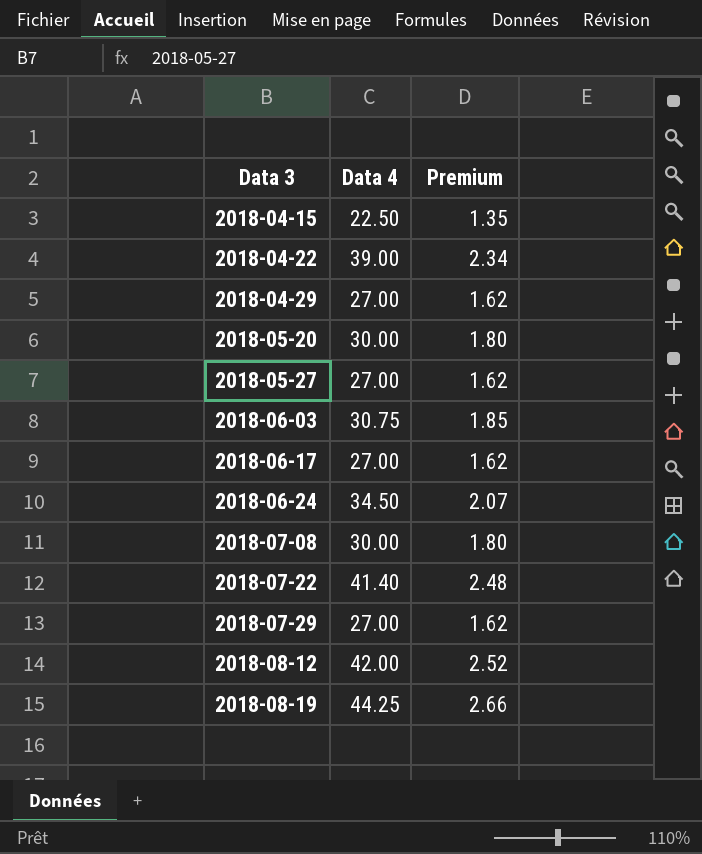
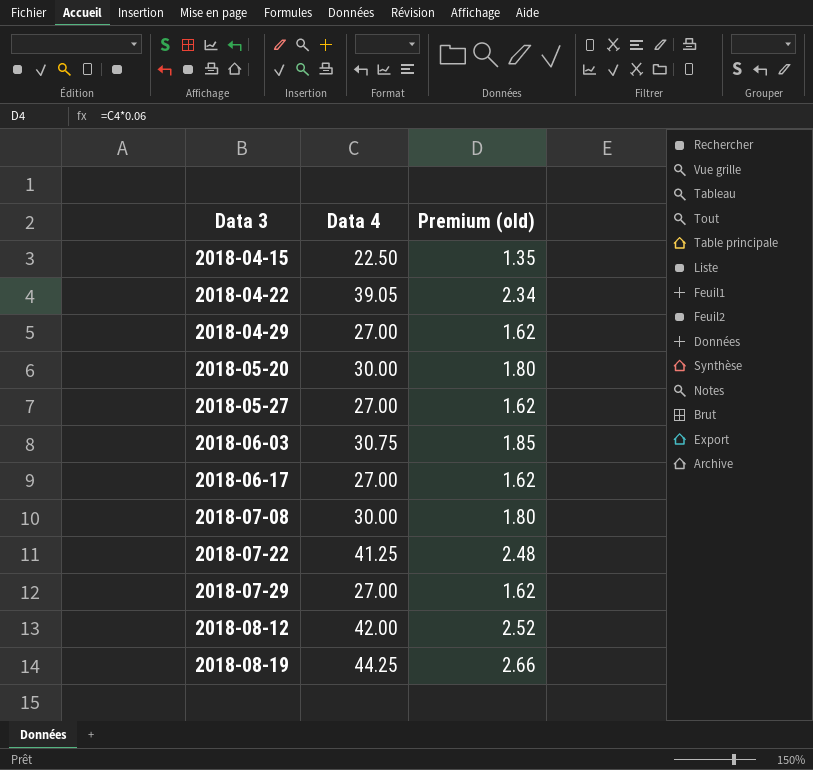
column name: Premium -> Premium (old)
row 2018-06-24: 34.50 | 2.07 -> none
2018-04-22 | Data 4: 39.00 -> 39.05
2018-07-22 | Data 4: 41.40 -> 41.25

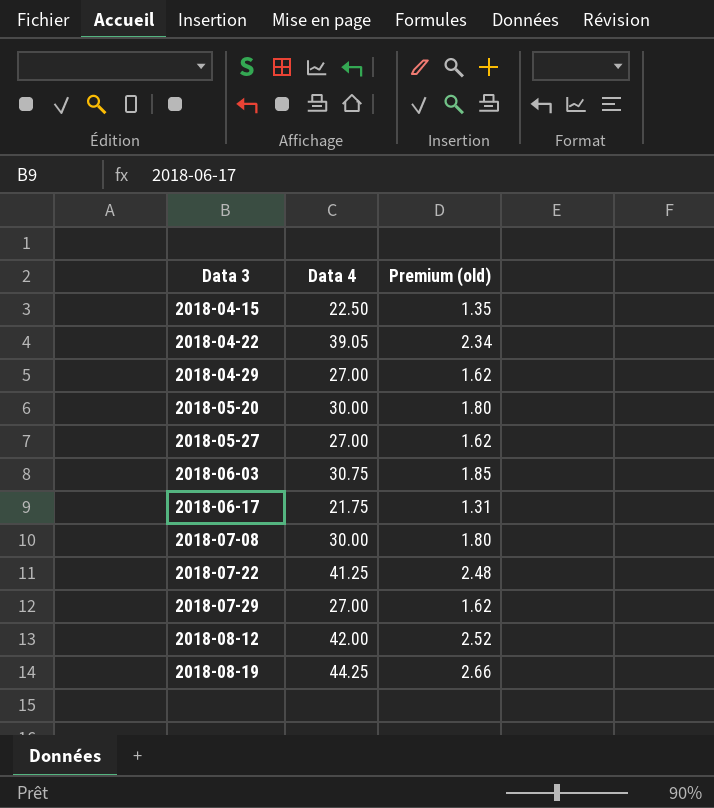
2018-06-17 | Data 4: 27.00 -> 21.75
2018-06-17 | Premium (old): 1.62 -> 1.31

